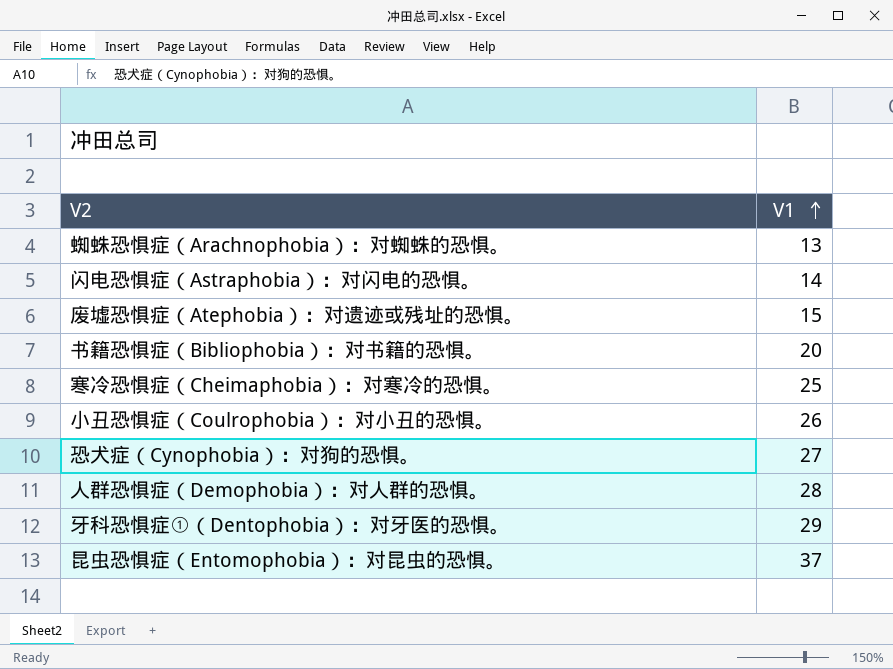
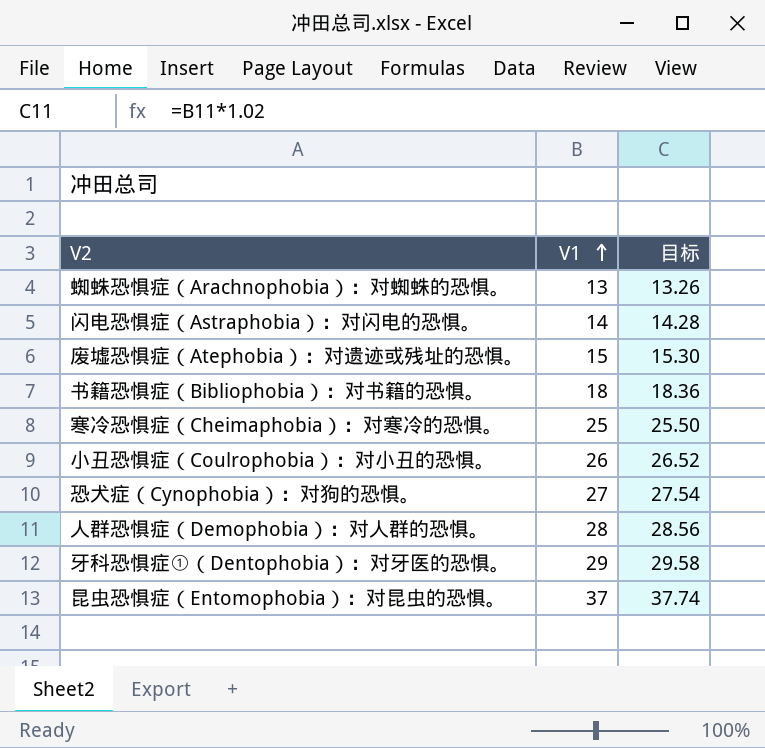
column 目标 | formula: none -> [V1] * 1.02
书籍恐惧症（Bibliophobia）：对书籍的恐惧。 | V1: 20 -> 18

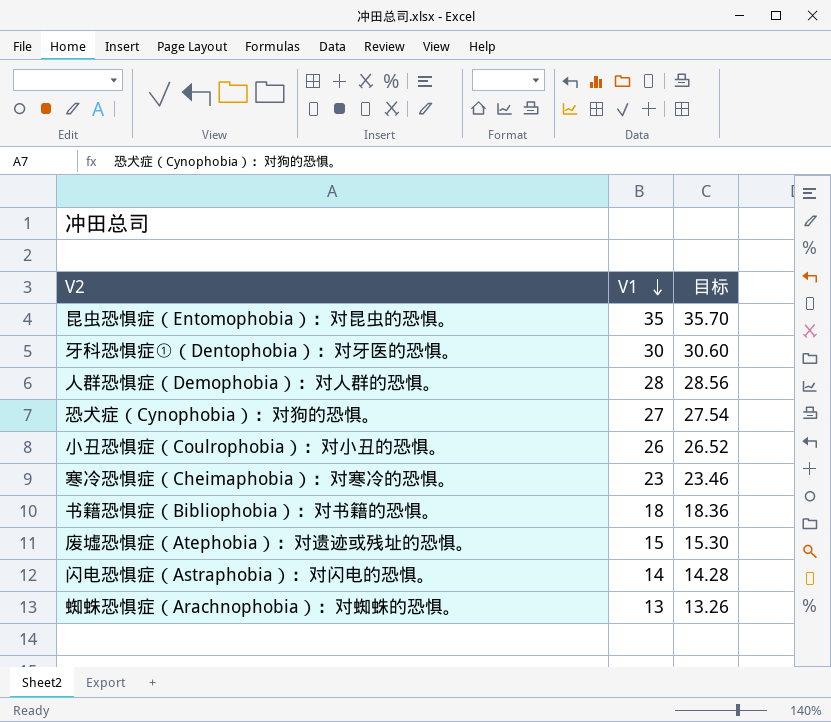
row order: V1 ascending -> V1 descending
昆虫恐惧症（Entomophobia）：对昆虫的恐惧。 | V1: 37 -> 35
昆虫恐惧症（Entomophobia）：对昆虫的恐惧。 | 目标: 37.74 -> 35.70
牙科恐惧症①（Dentophobia）：对牙医的恐惧。 | V1: 29 -> 30
牙科恐惧症①（Dentophobia）：对牙医的恐惧。 | 目标: 29.58 -> 30.60
寒冷恐惧症（Cheimaphobia）：对寒冷的恐惧。 | V1: 25 -> 23
寒冷恐惧症（Cheimaphobia）：对寒冷的恐惧。 | 目标: 25.50 -> 23.46

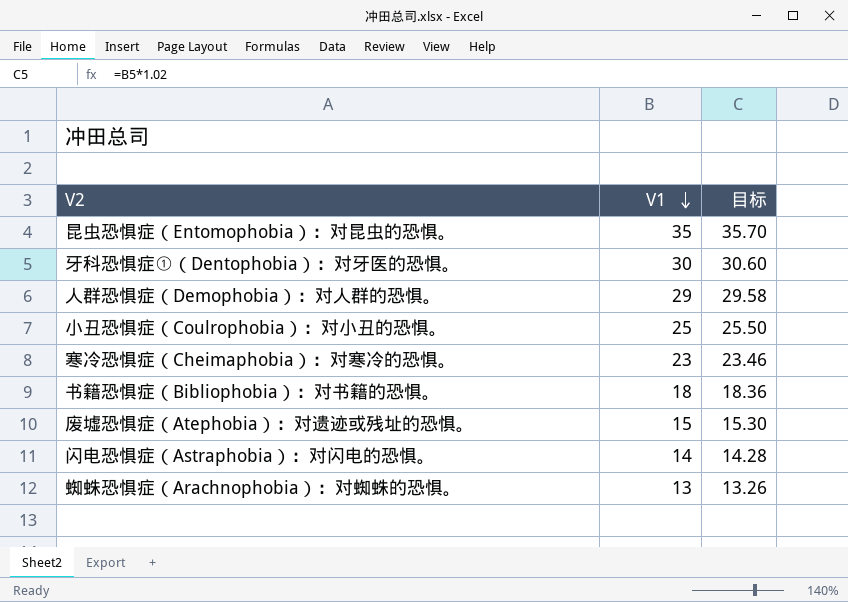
row 恐犬症（Cynophobia）：对狗的恐惧。: 27 | 27.54 -> none
人群恐惧症（Demophobia）：对人群的恐惧。 | V1: 28 -> 29
人群恐惧症（Demophobia）：对人群的恐惧。 | 目标: 28.56 -> 29.58
小丑恐惧症（Coulrophobia）：对小丑的恐惧。 | V1: 26 -> 25
小丑恐惧症（Coulrophobia）：对小丑的恐惧。 | 目标: 26.52 -> 25.50

